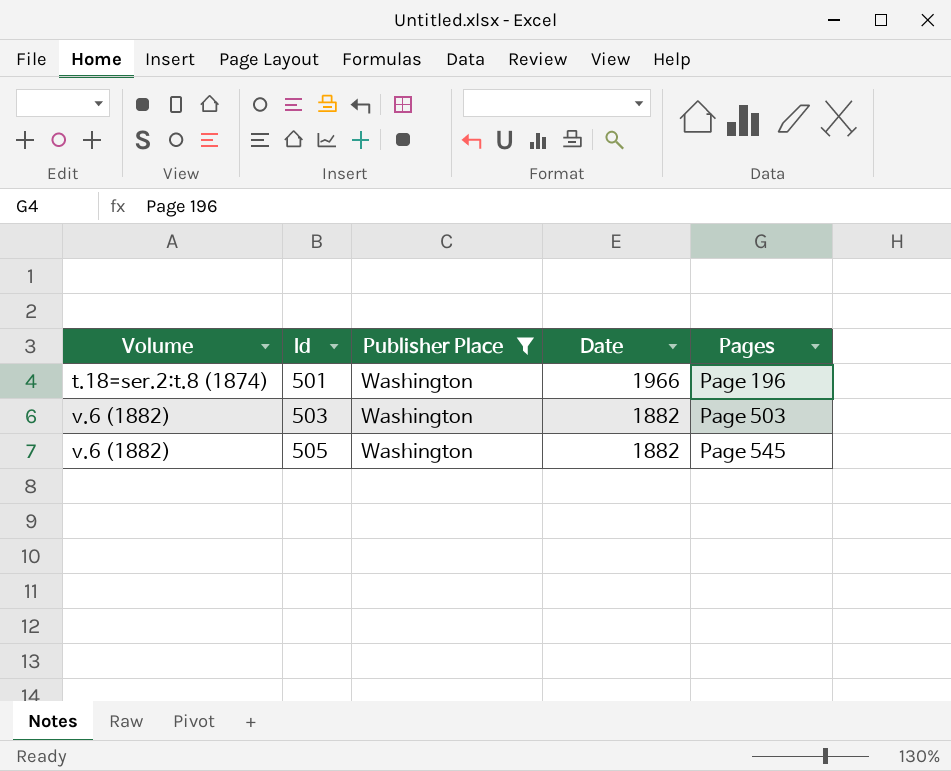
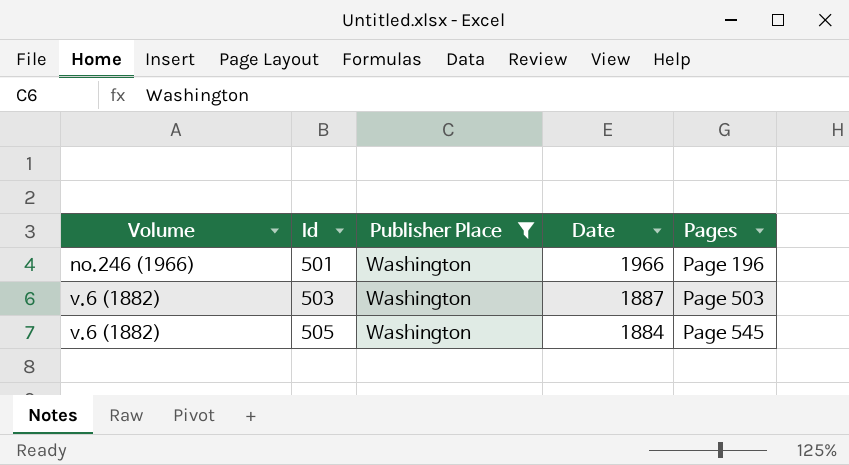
501 | Volume: t.18=ser.2:t.8 (1874) -> no.246 (1966)
503 | Date: 1882 -> 1887
505 | Date: 1882 -> 1884

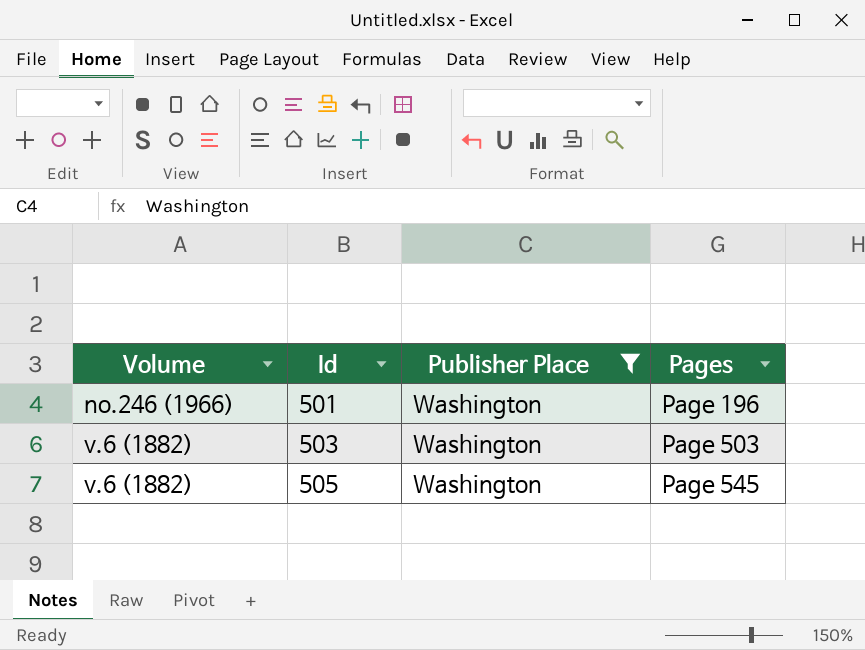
column Date | position: 4 -> none

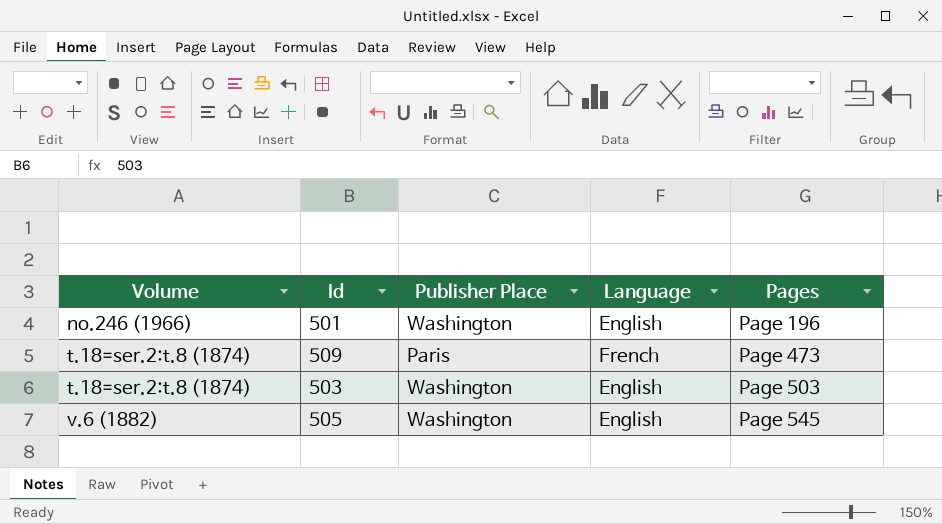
filter: Publisher Place = Washington -> none
column Language | position: none -> 4
503 | Volume: v.6 (1882) -> t.18=ser.2:t.8 (1874)

